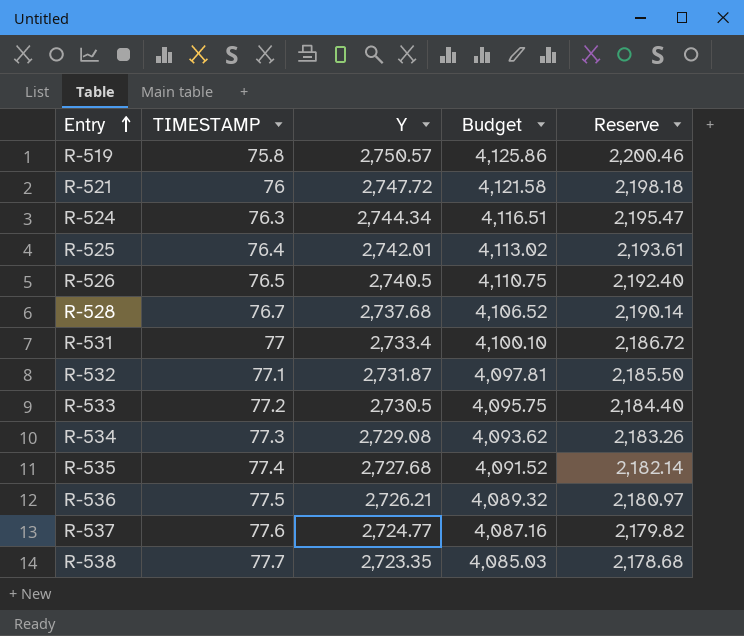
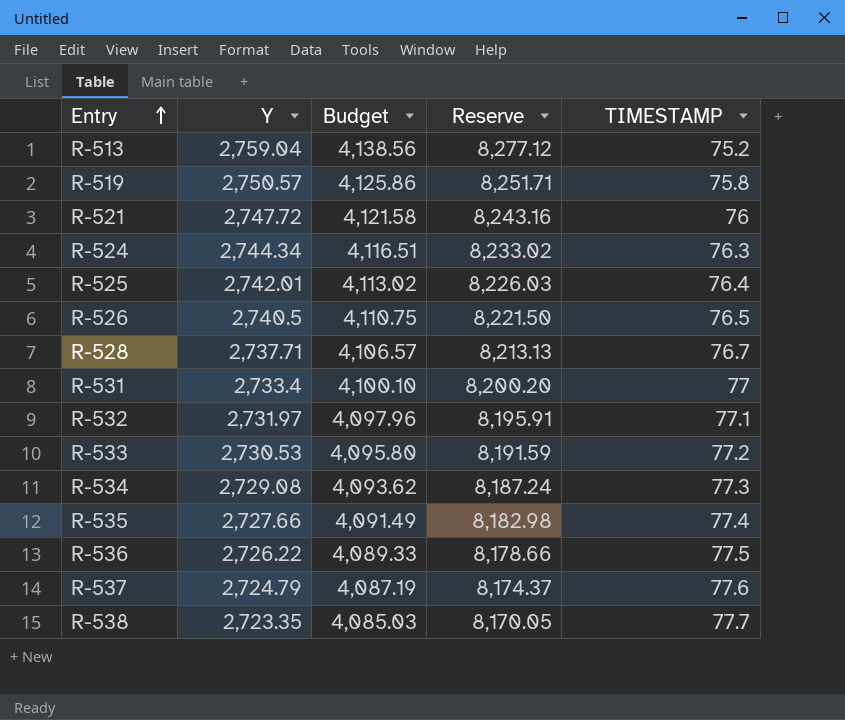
column Reserve | formula: [Y] * 0.8 -> [Y] * 3
column TIMESTAMP | position: 2 -> 5
row R-513: none -> 2,759.04 | 4,138.56 | 8,277.12 | 75.2
R-528 | Y: 2,737.68 -> 2,737.71
R-528 | Budget: 4,106.52 -> 4,106.57
R-532 | Y: 2,731.87 -> 2,731.97
R-532 | Budget: 4,097.81 -> 4,097.96
R-533 | Y: 2,730.5 -> 2,730.53
R-533 | Budget: 4,095.75 -> 4,095.80
R-535 | Y: 2,727.68 -> 2,727.66
R-535 | Budget: 4,091.52 -> 4,091.49
R-536 | Y: 2,726.21 -> 2,726.22
R-536 | Budget: 4,089.32 -> 4,089.33
R-537 | Y: 2,724.77 -> 2,724.79
R-537 | Budget: 4,087.16 -> 4,087.19

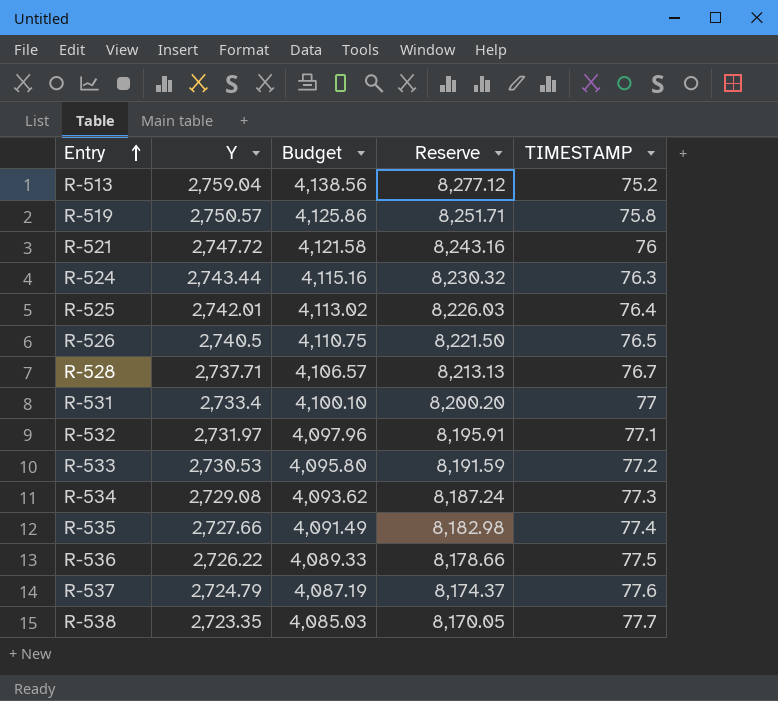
R-524 | Y: 2,744.34 -> 2,743.44
R-524 | Budget: 4,116.51 -> 4,115.16
R-524 | Reserve: 8,233.02 -> 8,230.32

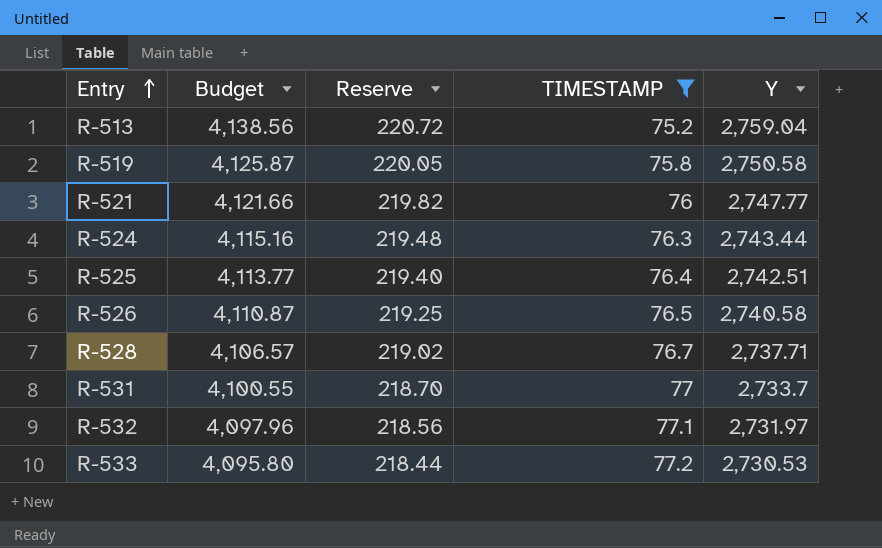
filter: none -> TIMESTAMP <= 77.2
column Reserve | formula: [Y] * 3 -> [Y] * 0.08
column Y | position: 2 -> 5
R-519 | Budget: 4,125.86 -> 4,125.87
R-519 | Y: 2,750.57 -> 2,750.58
R-521 | Budget: 4,121.58 -> 4,121.66
R-521 | Y: 2,747.72 -> 2,747.77
R-525 | Budget: 4,113.02 -> 4,113.77
R-525 | Y: 2,742.01 -> 2,742.51
R-526 | Budget: 4,110.75 -> 4,110.87
R-526 | Y: 2,740.5 -> 2,740.58
R-531 | Budget: 4,100.10 -> 4,100.55
R-531 | Y: 2,733.4 -> 2,733.7

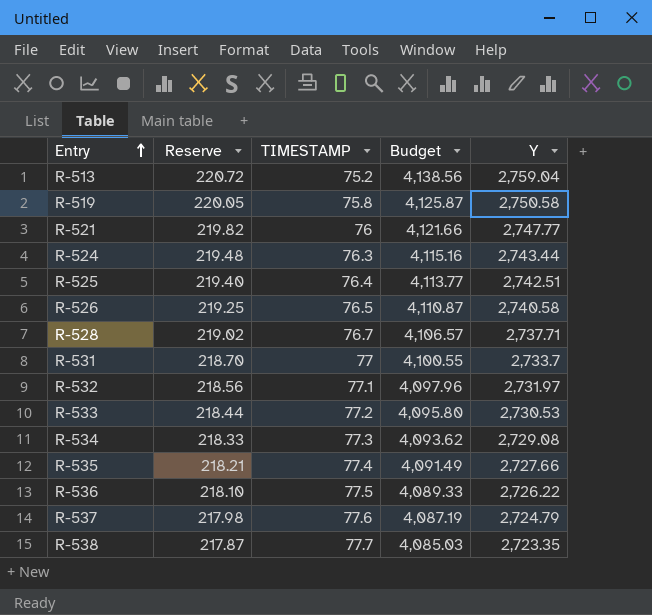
filter: TIMESTAMP <= 77.2 -> none
column Budget | position: 2 -> 4

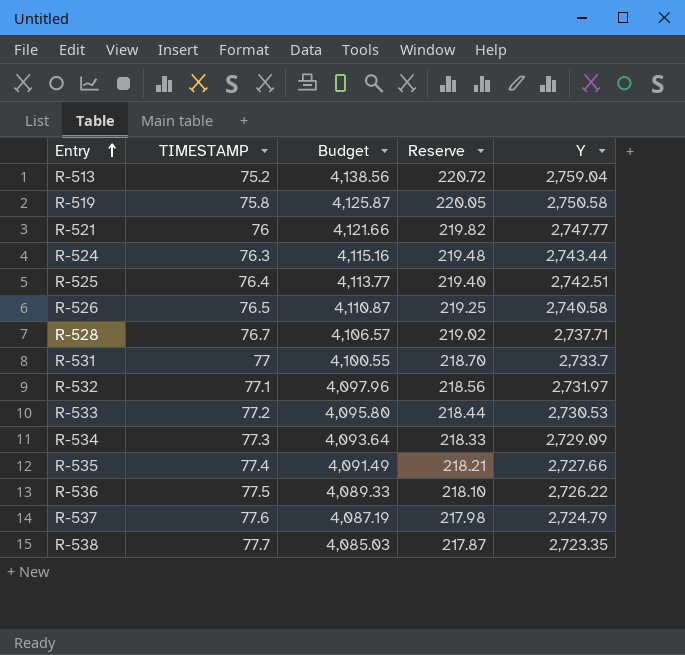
column Reserve | position: 2 -> 4
R-534 | Budget: 4,093.62 -> 4,093.64
R-534 | Y: 2,729.08 -> 2,729.09

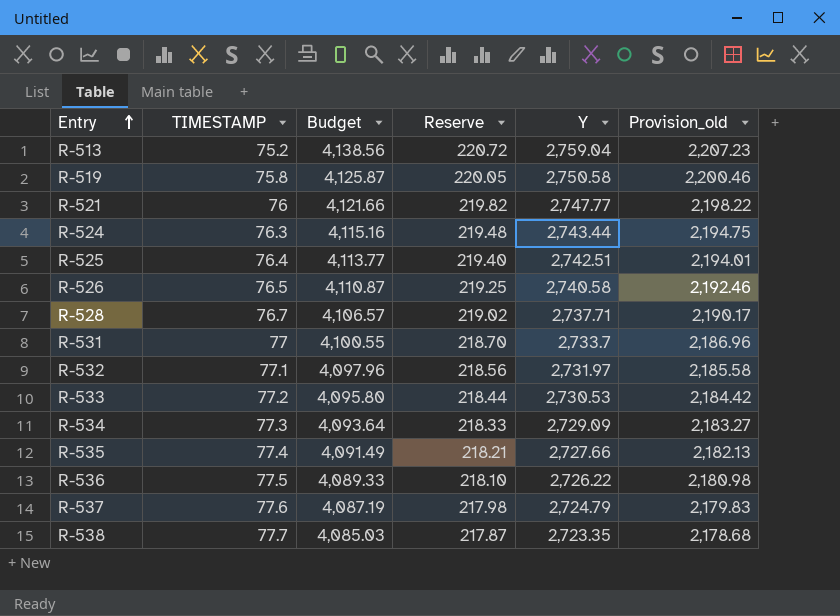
column Provision_old | formula: none -> [Y] * 0.8

